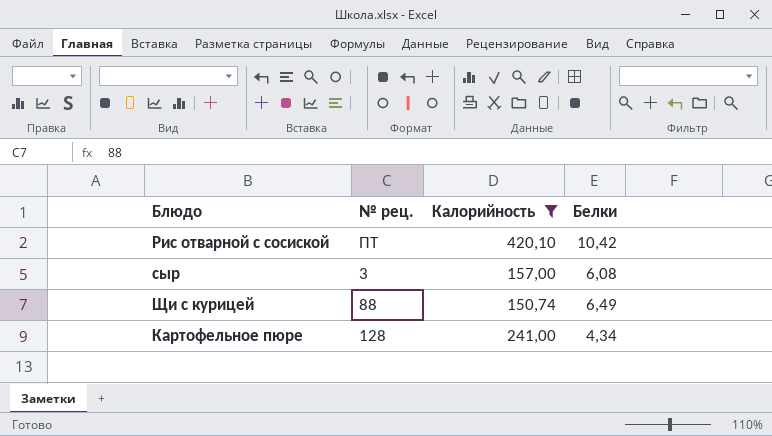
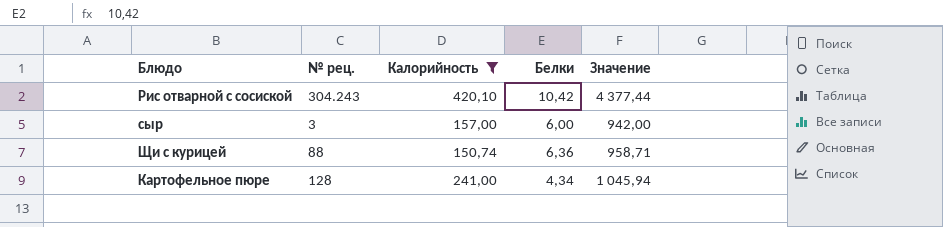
column Значение | formula: none -> [Калорийность] * [Белки]
Рис отварной с сосиской | № рец.: ПТ -> 304.243
сыр | Белки: 6,08 -> 6,00
Щи с курицей | Белки: 6,49 -> 6,36

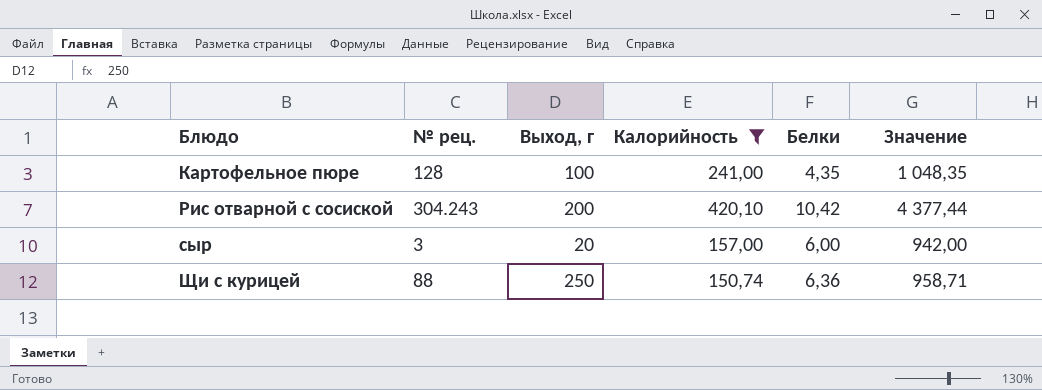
row order: none -> Блюдо ascending
column Выход, г | position: none -> 3
Картофельное пюре | Белки: 4,34 -> 4,35
Картофельное пюре | Значение: 1 045,94 -> 1 048,35

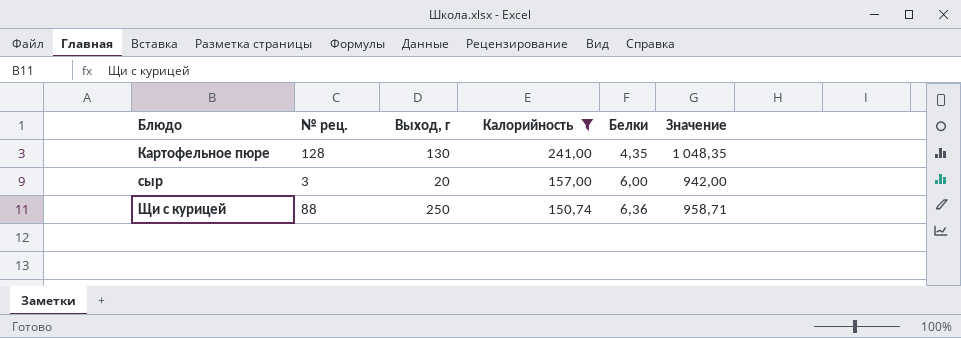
row Рис отварной с сосиской: 304.243 | 200 | 420,10 | 10,42 | 4 377,44 -> none
Картофельное пюре | Выход, г: 100 -> 130

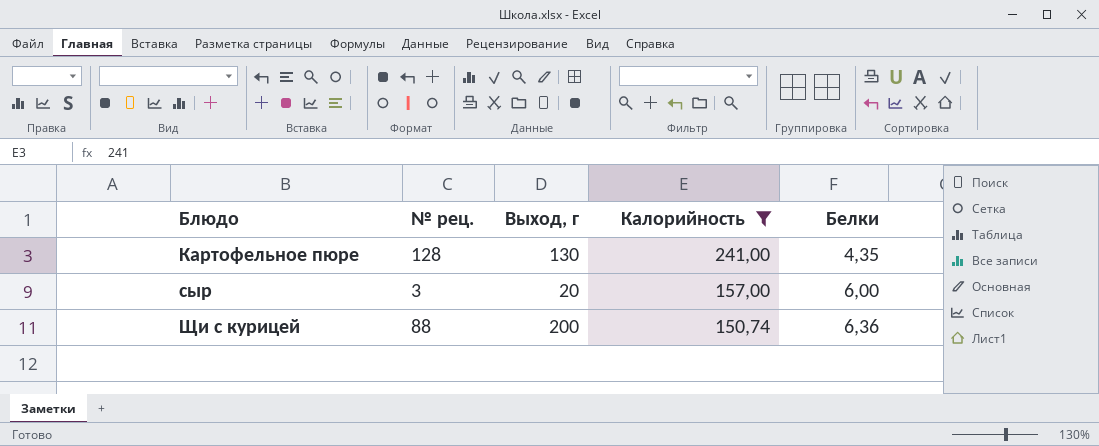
column Значение | formula: [Калорийность] * [Белки] -> none
Щи с курицей | Выход, г: 250 -> 200

